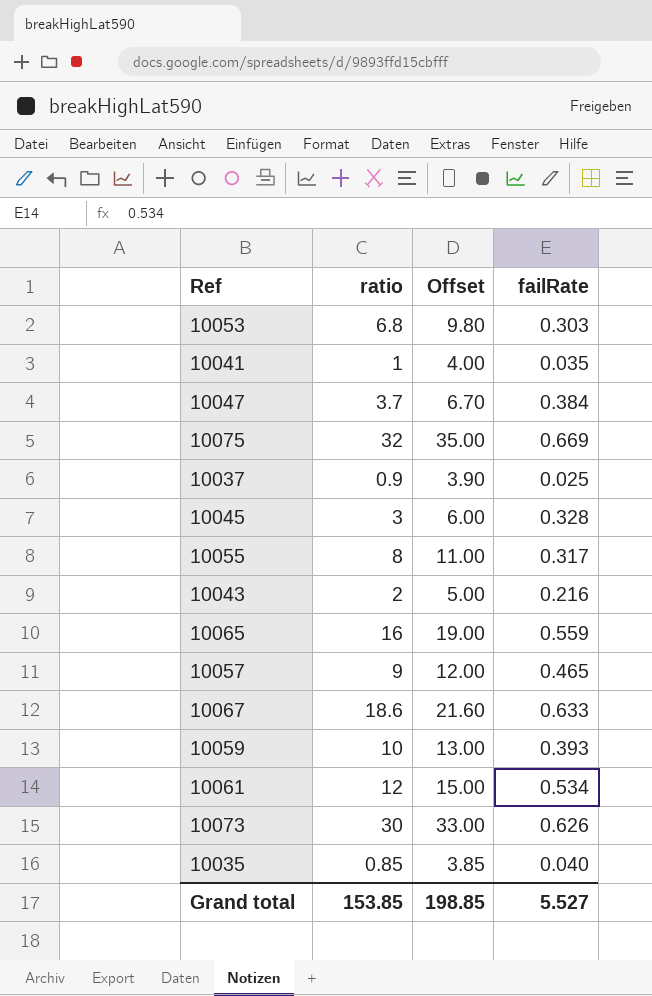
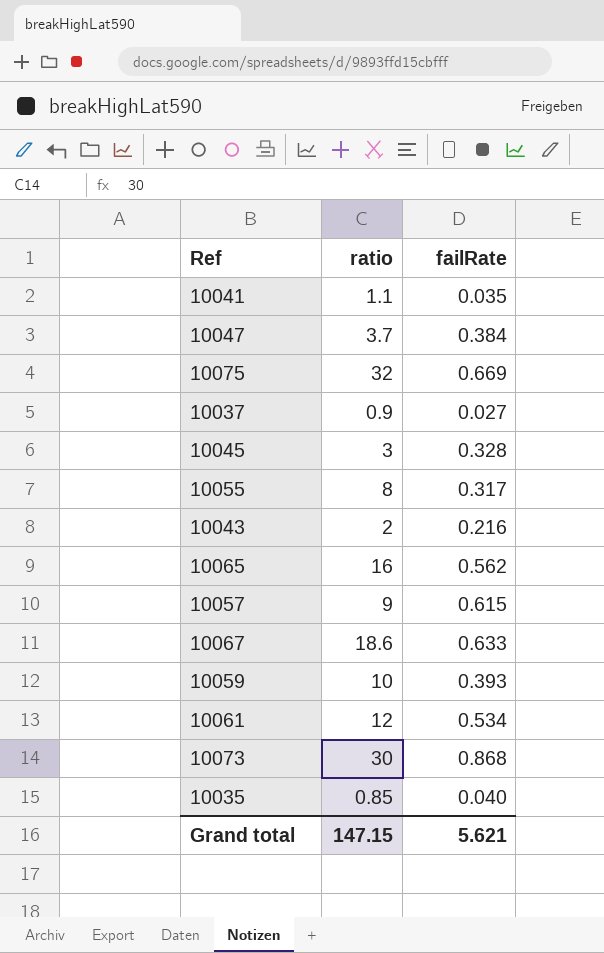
column Offset | formula: [ratio] + 3 -> none
row 10053: 6.8 | 9.80 | 0.303 -> none
10041 | ratio: 1 -> 1.1
10037 | failRate: 0.025 -> 0.027
10065 | failRate: 0.559 -> 0.562
10057 | failRate: 0.465 -> 0.615
10073 | failRate: 0.626 -> 0.868
Grand total | ratio: 153.85 -> 147.15
Grand total | failRate: 5.527 -> 5.621

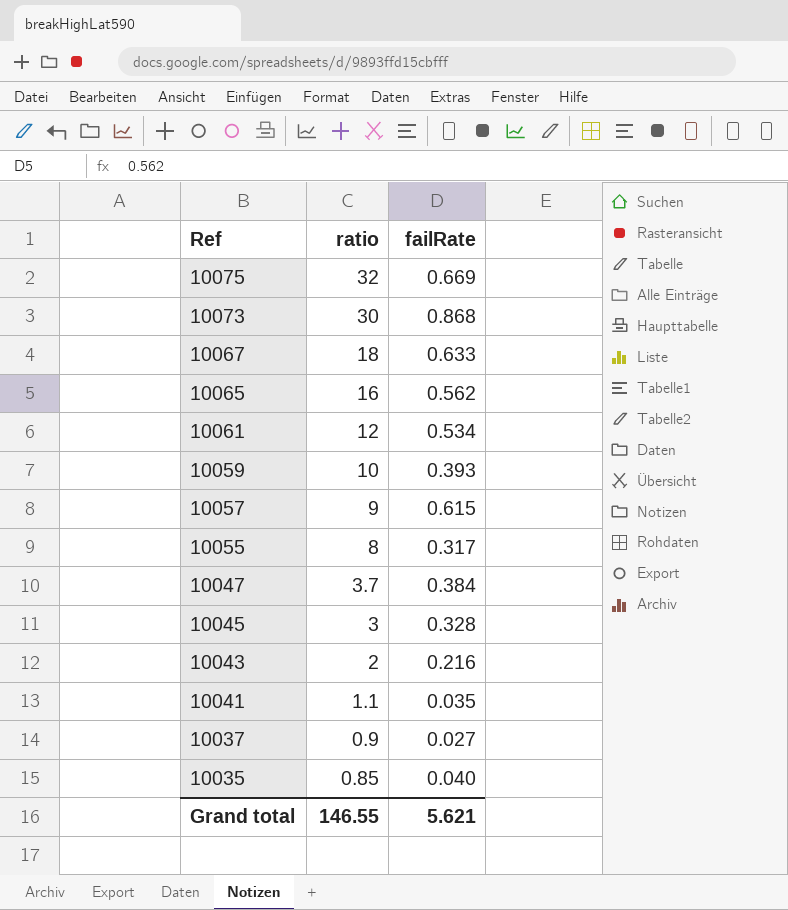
row order: none -> Ref descending
10067 | ratio: 18.6 -> 18
Grand total | ratio: 147.15 -> 146.55

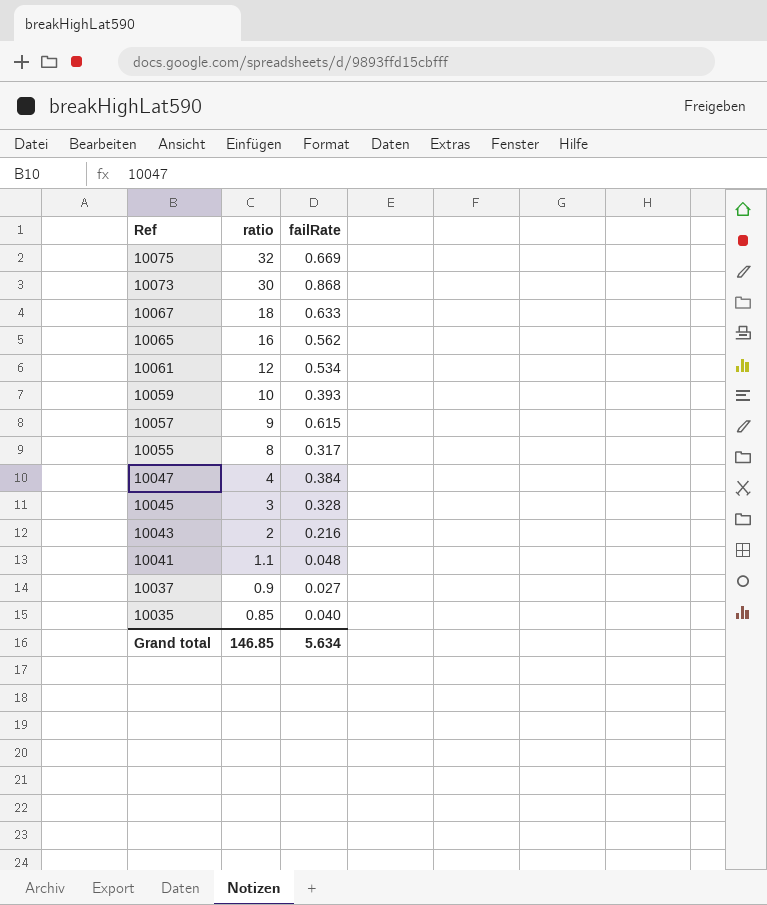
10047 | ratio: 3.7 -> 4
10041 | failRate: 0.035 -> 0.048
Grand total | ratio: 146.55 -> 146.85
Grand total | failRate: 5.621 -> 5.634

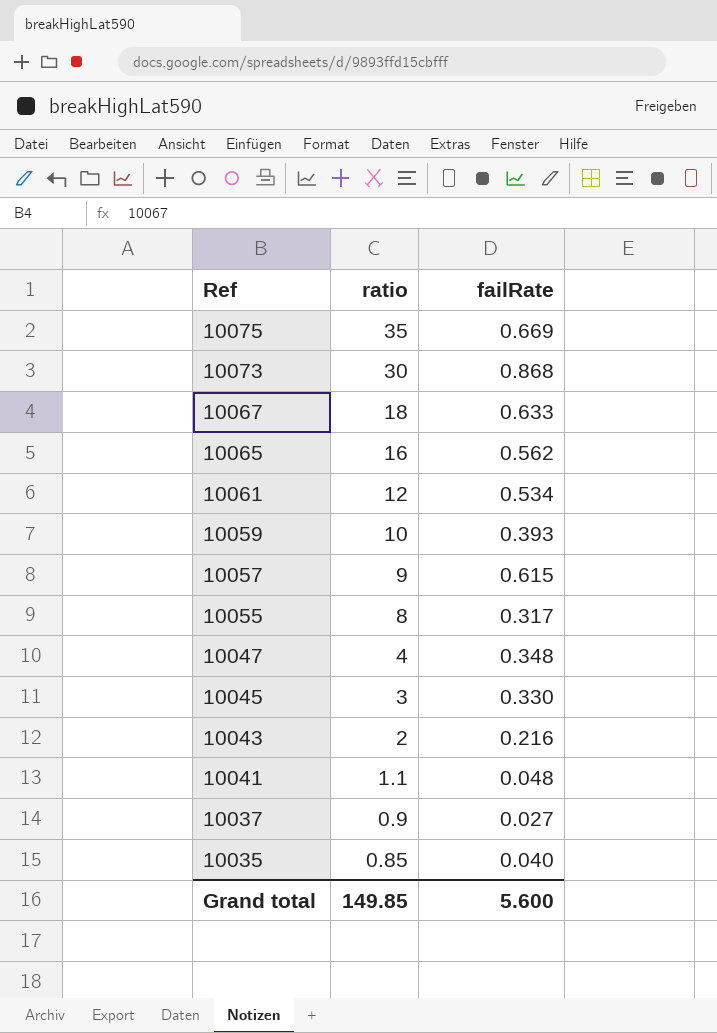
10075 | ratio: 32 -> 35
10047 | failRate: 0.384 -> 0.348
10045 | failRate: 0.328 -> 0.330
Grand total | ratio: 146.85 -> 149.85
Grand total | failRate: 5.634 -> 5.600

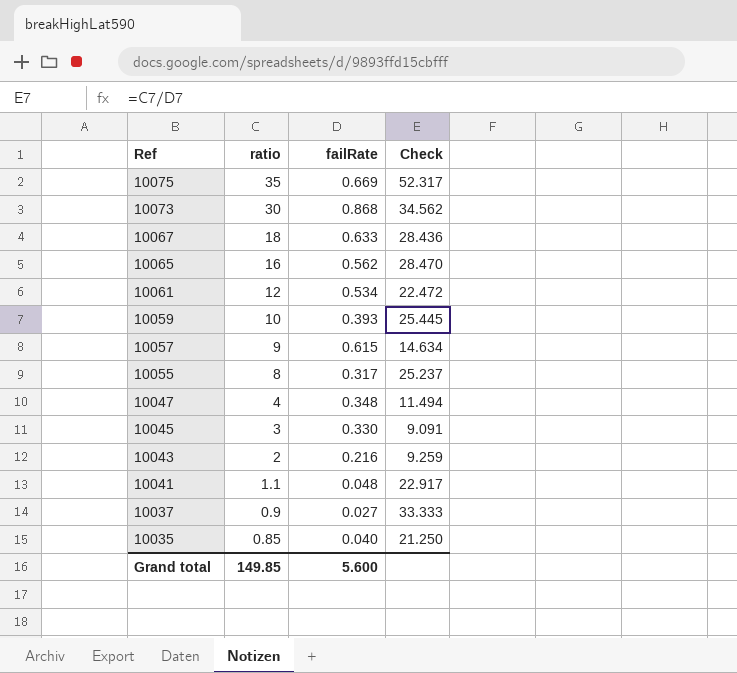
column Check | formula: none -> [ratio] / [failRate]

